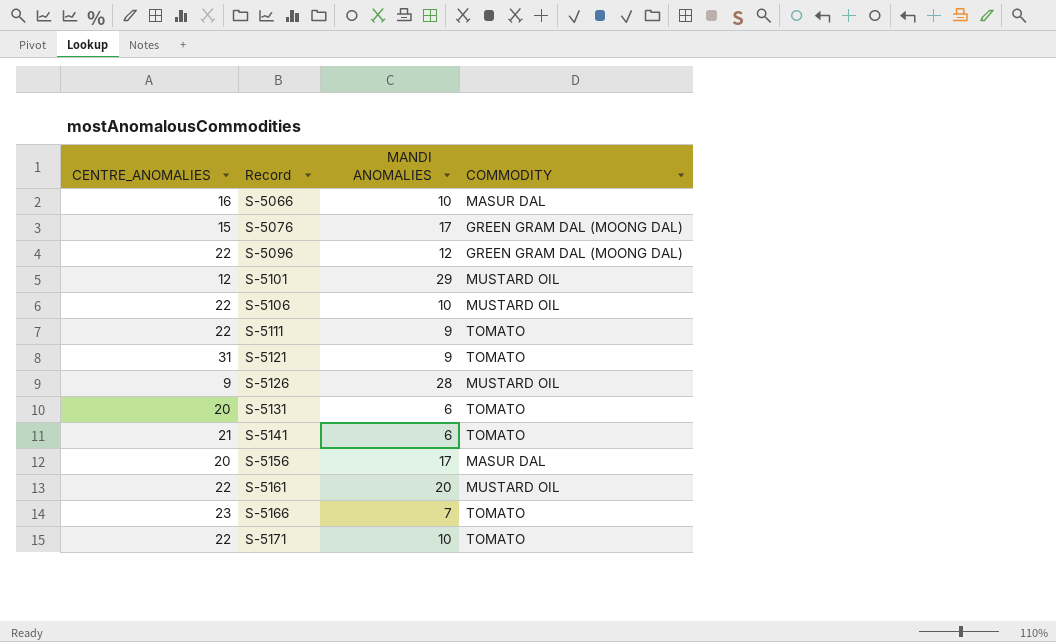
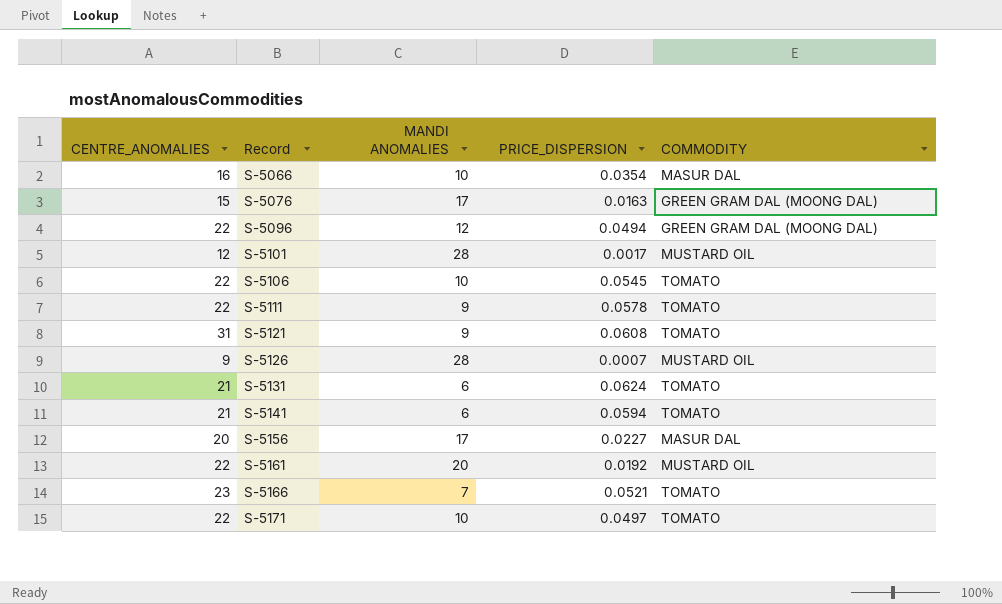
column PRICE_DISPERSION | position: none -> 4
S-5101 | MANDI ANOMALIES: 29 -> 28
S-5106 | COMMODITY: MUSTARD OIL -> TOMATO
S-5131 | CENTRE_ANOMALIES: 20 -> 21

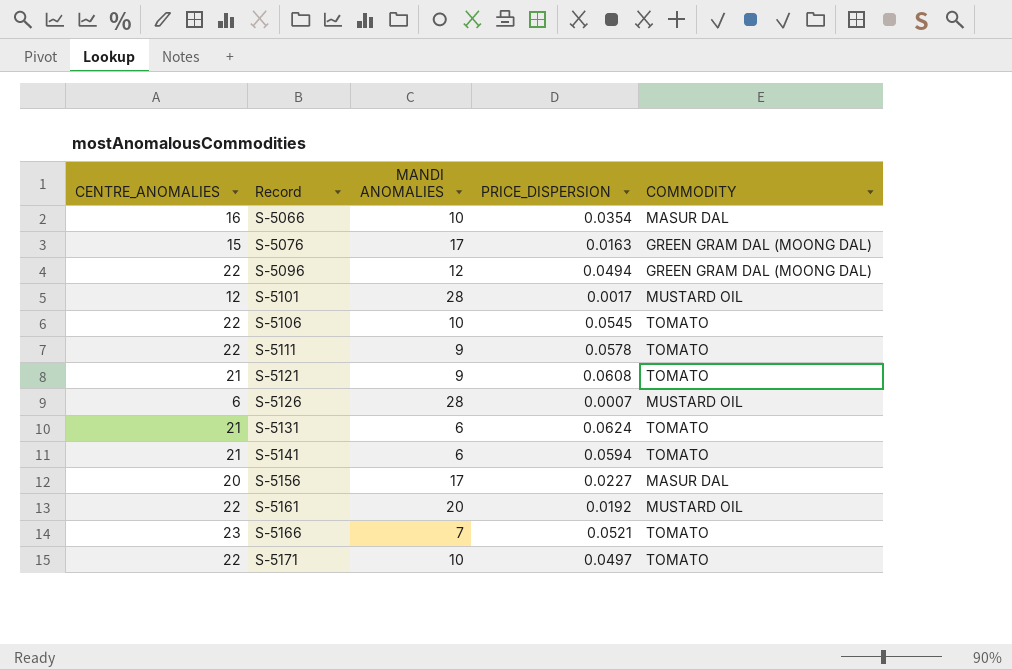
S-5121 | CENTRE_ANOMALIES: 31 -> 21
S-5126 | CENTRE_ANOMALIES: 9 -> 6

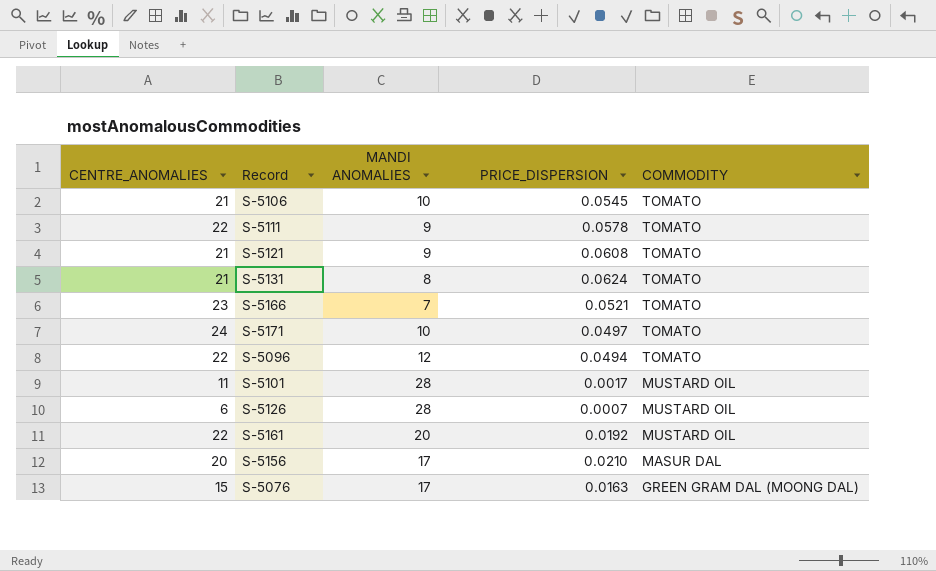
row order: Record ascending -> COMMODITY descending
row S-5066: 16 | 10 | 0.0354 | MASUR DAL -> none
row S-5141: 21 | 6 | 0.0594 | TOMATO -> none
S-5106 | CENTRE_ANOMALIES: 22 -> 21
S-5131 | MANDI ANOMALIES: 6 -> 8
S-5171 | CENTRE_ANOMALIES: 22 -> 24
S-5096 | COMMODITY: GREEN GRAM DAL (MOONG DAL) -> TOMATO
S-5101 | CENTRE_ANOMALIES: 12 -> 11
S-5156 | PRICE_DISPERSION: 0.0227 -> 0.0210

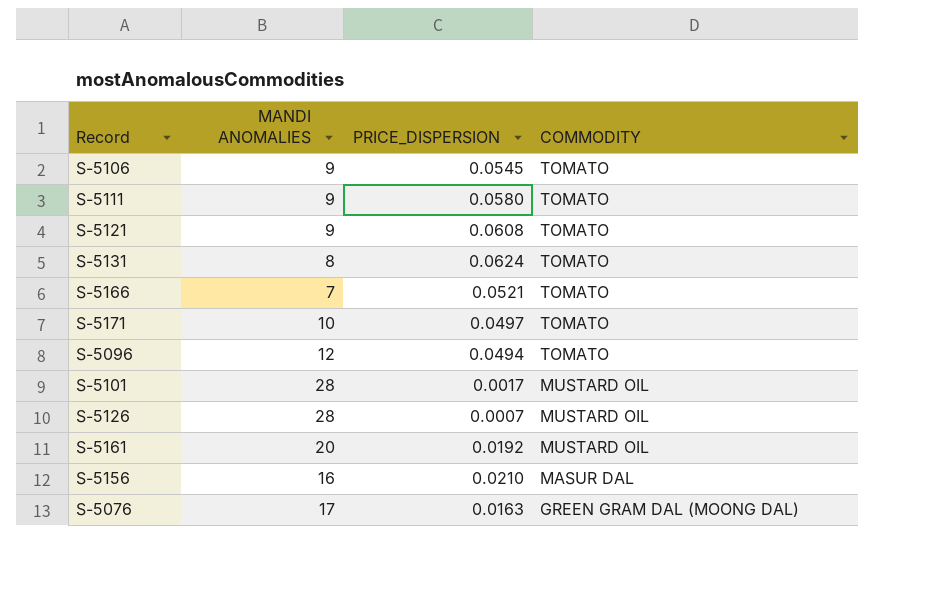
column CENTRE_ANOMALIES | position: 1 -> none
S-5106 | MANDI ANOMALIES: 10 -> 9
S-5111 | PRICE_DISPERSION: 0.0578 -> 0.0580
S-5156 | MANDI ANOMALIES: 17 -> 16

